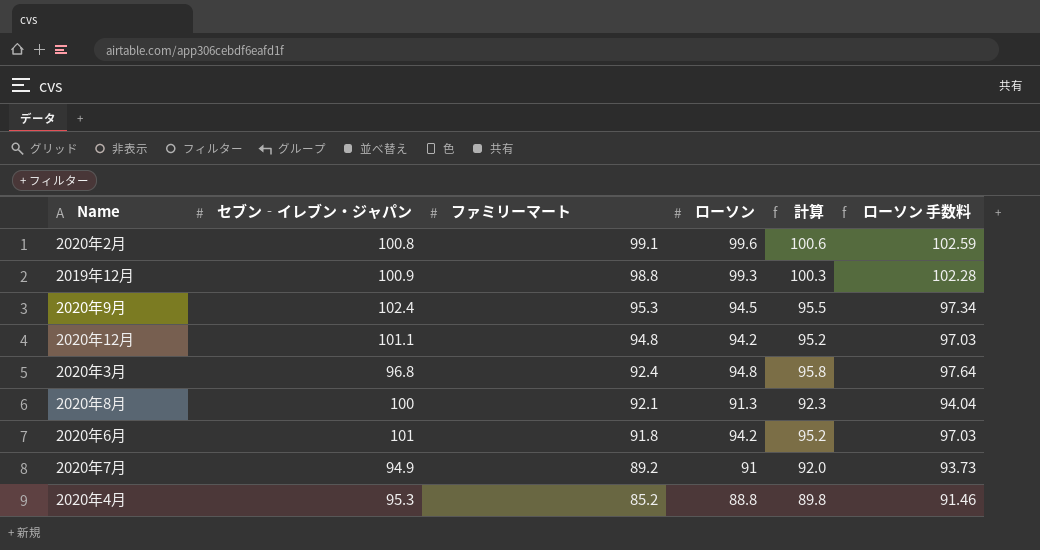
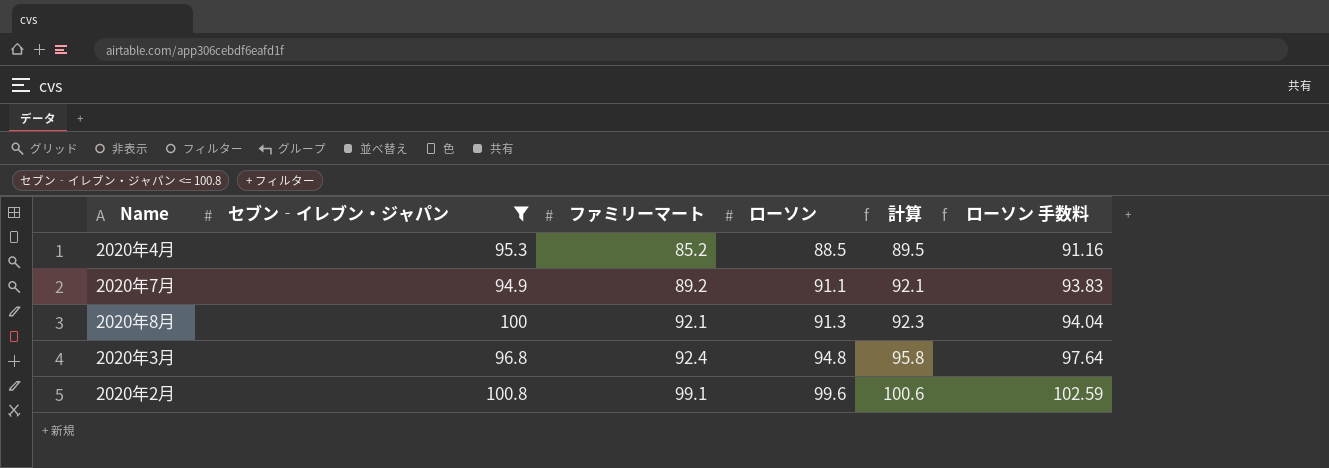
filter: none -> セブン‐イレブン・ジャパン <= 100.8
row order: ファミリーマート descending -> ファミリーマート ascending
2020年4月 | ローソン: 88.8 -> 88.5
2020年4月 | 計算: 89.8 -> 89.5
2020年4月 | ローソン 手数料: 91.46 -> 91.16
2020年7月 | ローソン: 91 -> 91.1
2020年7月 | 計算: 92.0 -> 92.1
2020年7月 | ローソン 手数料: 93.73 -> 93.83

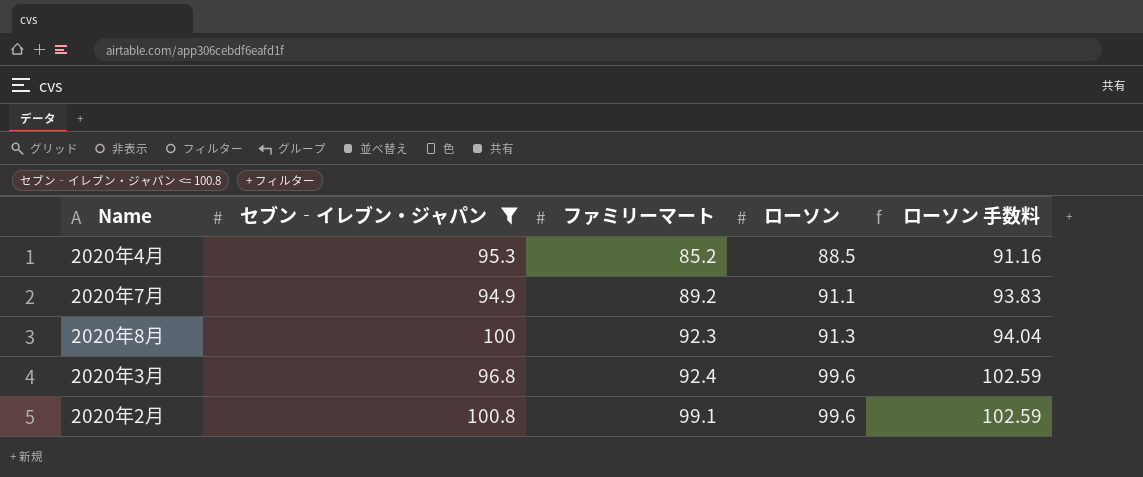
column 計算 | formula: [ローソン] + 1 -> none
2020年8月 | ファミリーマート: 92.1 -> 92.3
2020年3月 | ローソン: 94.8 -> 99.6
2020年3月 | ローソン 手数料: 97.64 -> 102.59

